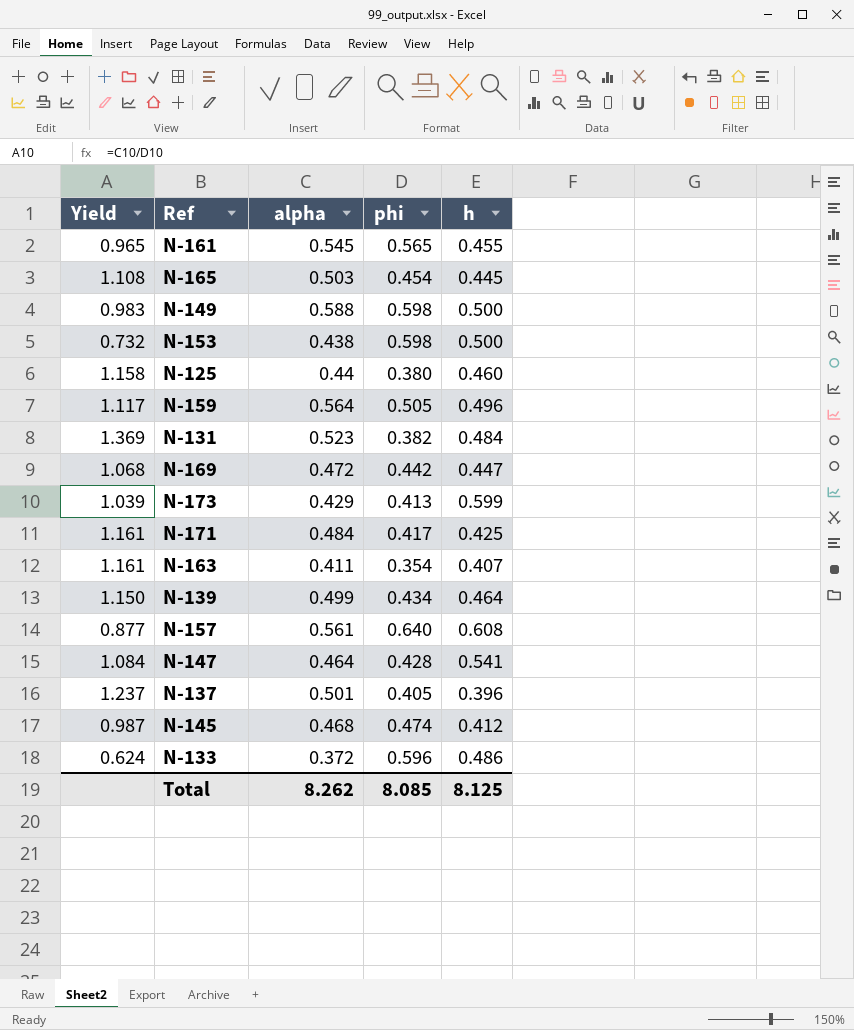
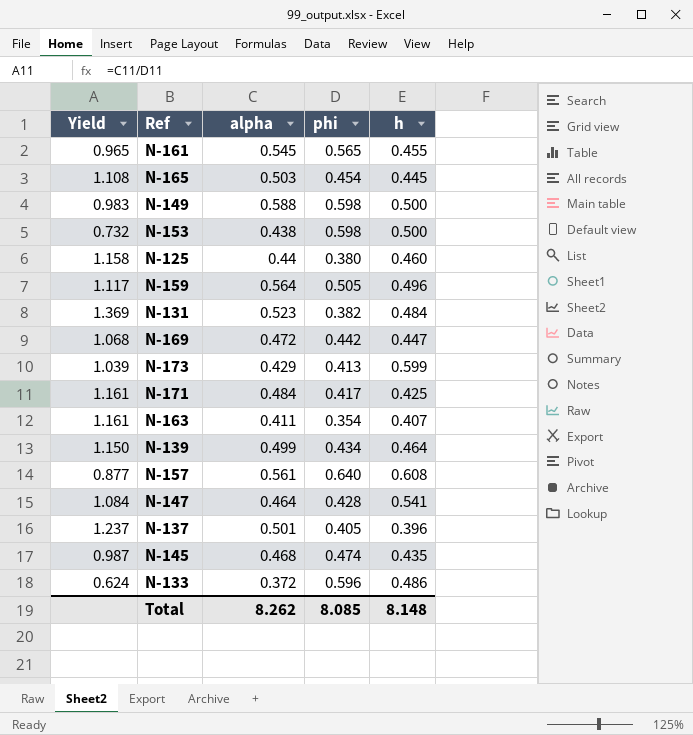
N-145 | h: 0.412 -> 0.435
Total | h: 8.125 -> 8.148

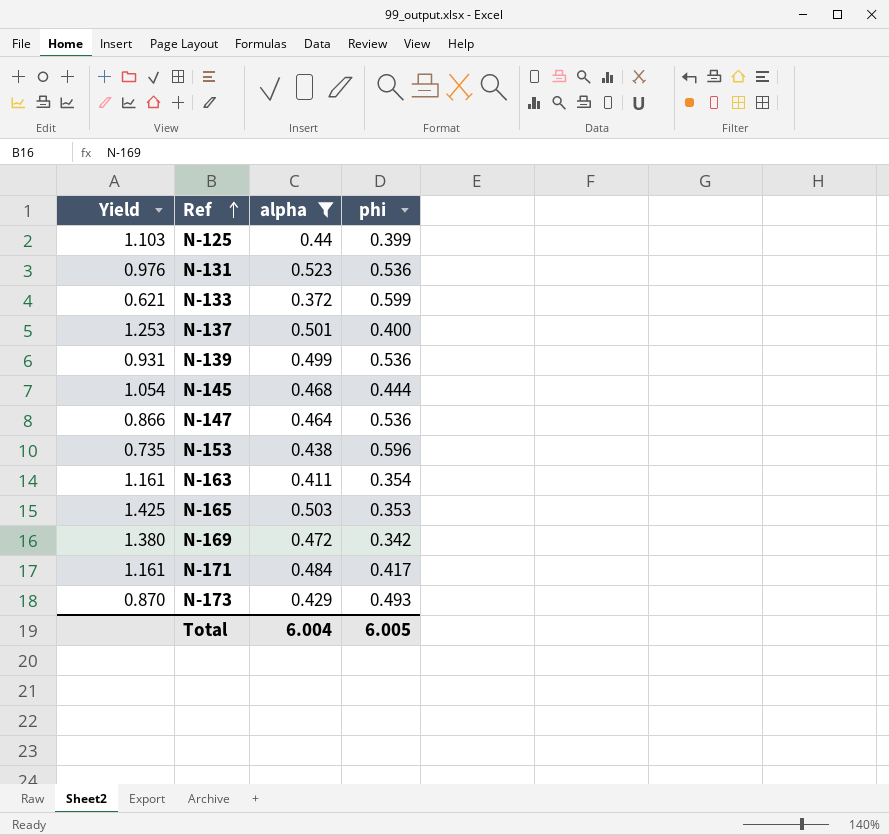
filter: none -> alpha <= 0.523
row order: none -> Ref ascending
column h | position: 5 -> none
N-125 | Yield: 1.158 -> 1.103
N-125 | phi: 0.380 -> 0.399
N-131 | Yield: 1.369 -> 0.976
N-131 | phi: 0.382 -> 0.536
N-133 | Yield: 0.624 -> 0.621
N-133 | phi: 0.596 -> 0.599
N-137 | Yield: 1.237 -> 1.253
N-137 | phi: 0.405 -> 0.400
N-139 | Yield: 1.150 -> 0.931
N-139 | phi: 0.434 -> 0.536
N-145 | Yield: 0.987 -> 1.054
N-145 | phi: 0.474 -> 0.444
N-147 | Yield: 1.084 -> 0.866
N-147 | phi: 0.428 -> 0.536
N-153 | Yield: 0.732 -> 0.735
N-153 | phi: 0.598 -> 0.596
N-165 | Yield: 1.108 -> 1.425
N-165 | phi: 0.454 -> 0.353
N-169 | Yield: 1.068 -> 1.380
N-169 | phi: 0.442 -> 0.342
N-173 | Yield: 1.039 -> 0.870
N-173 | phi: 0.413 -> 0.493
Total | alpha: 8.262 -> 6.004
Total | phi: 8.085 -> 6.005

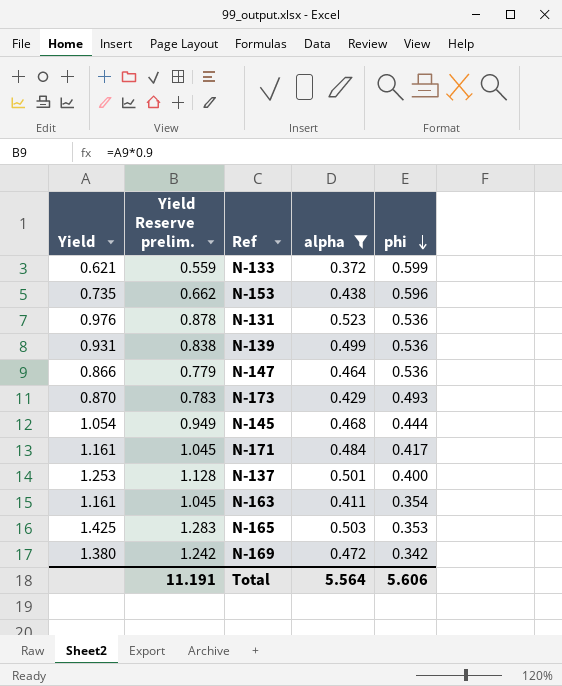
row order: Ref ascending -> phi descending
column Yield Reserve prelim. | formula: none -> [Yield] * 0.9
row N-125: 1.103 | 0.44 | 0.399 -> none
Total | alpha: 6.004 -> 5.564
Total | phi: 6.005 -> 5.606

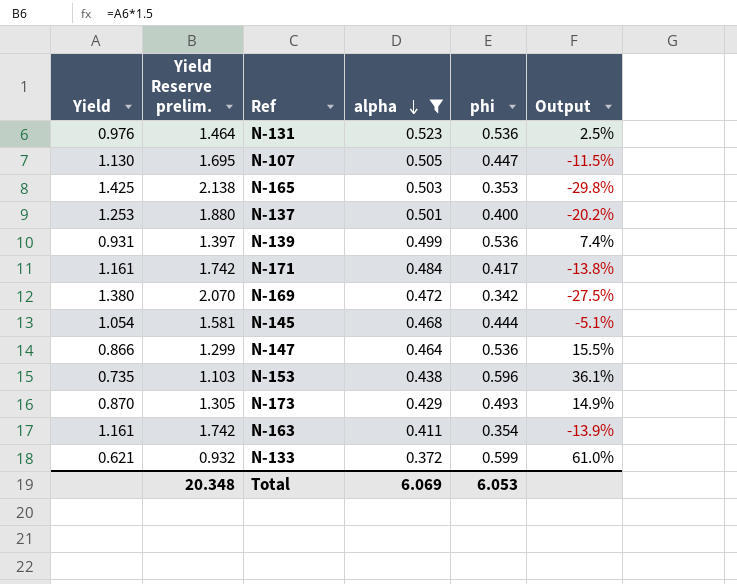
row order: phi descending -> alpha descending
column Yield Reserve prelim. | formula: [Yield] * 0.9 -> [Yield] * 1.5
column Output | formula: none -> ([phi] - [alpha]) / [alpha]
row N-107: none -> 1.130 | 1.695 | 0.505 | 0.447 | -11.5%
Total | Yield Reserve prelim.: 11.191 -> 20.348
Total | alpha: 5.564 -> 6.069
Total | phi: 5.606 -> 6.053

